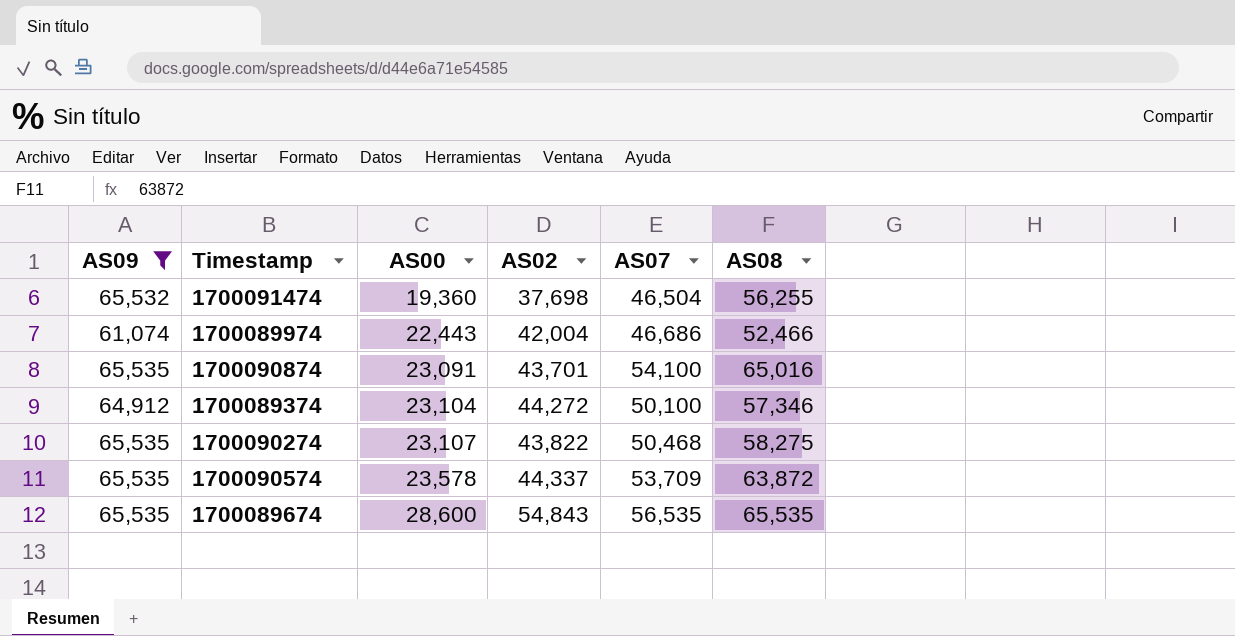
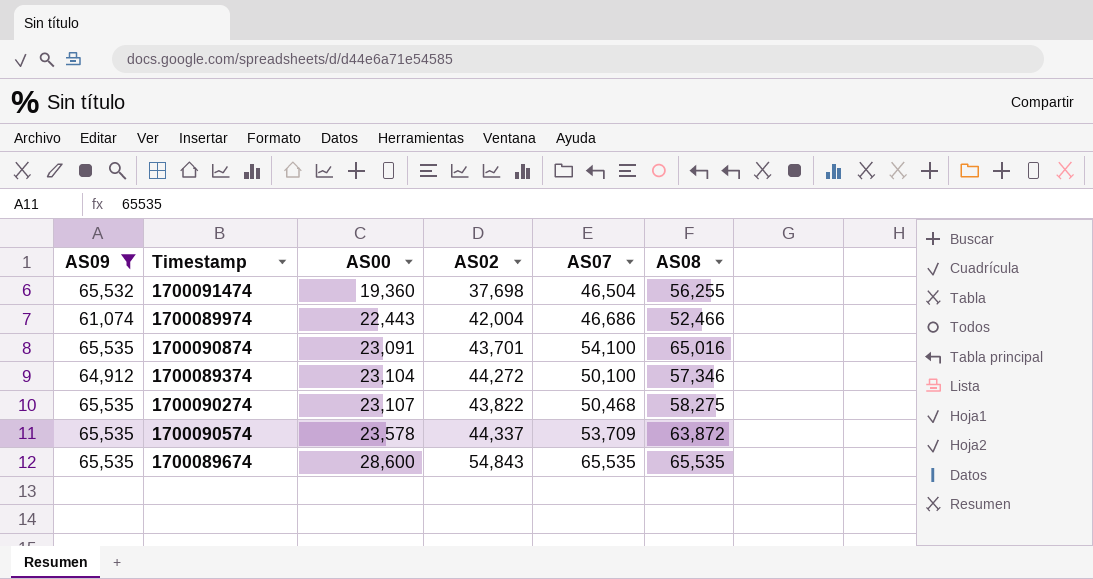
1700089674 | AS07: 56,535 -> 65,535

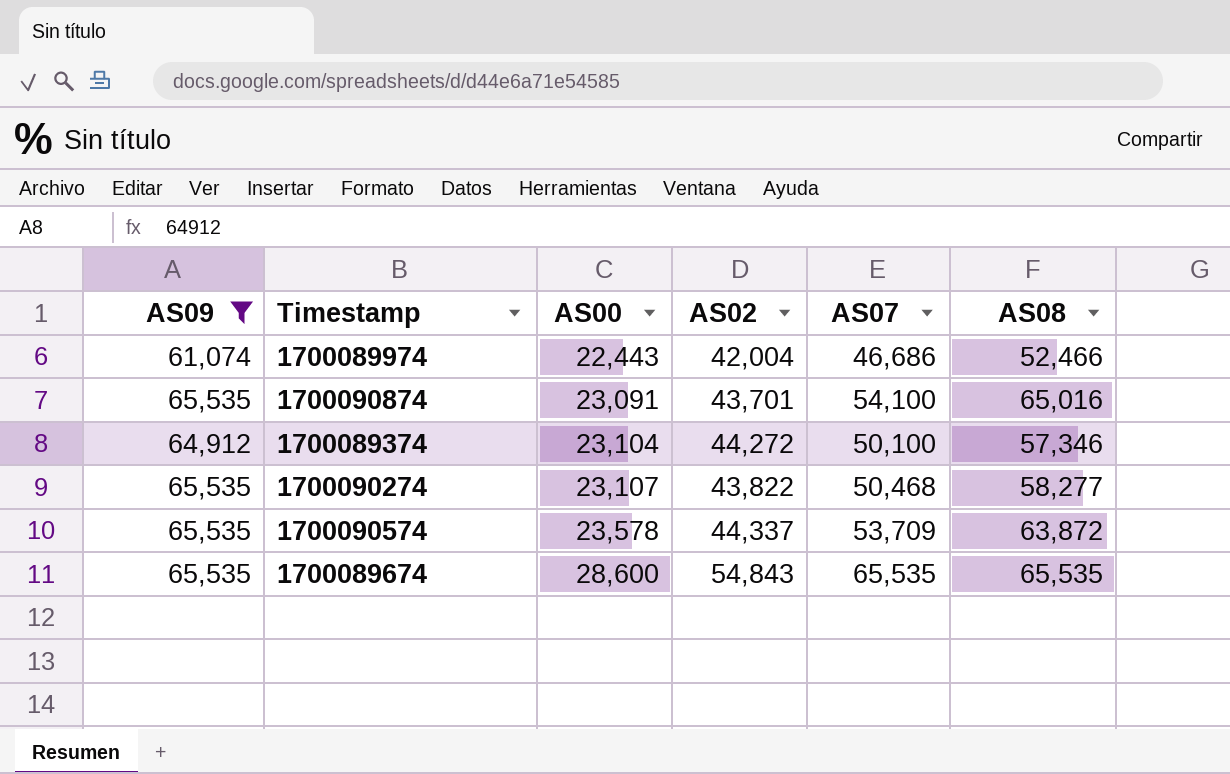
row 1700091474: 65,532 | 19,360 | 37,698 | 46,504 | 56,255 -> none
1700090274 | AS08: 58,275 -> 58,277

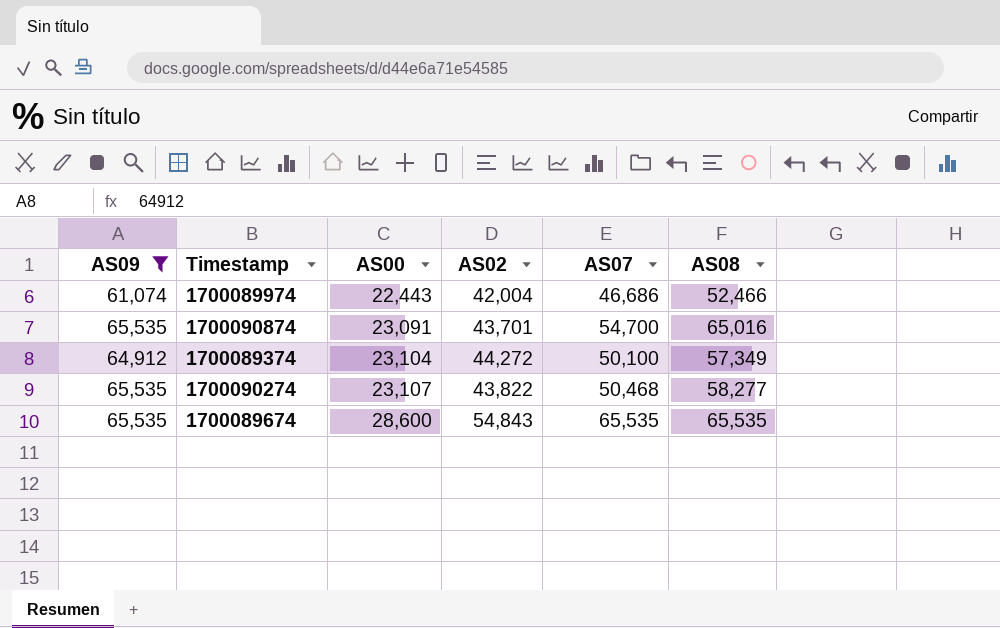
row 1700090574: 65,535 | 23,578 | 44,337 | 53,709 | 63,872 -> none
1700090874 | AS07: 54,100 -> 54,700
1700089374 | AS08: 57,346 -> 57,349

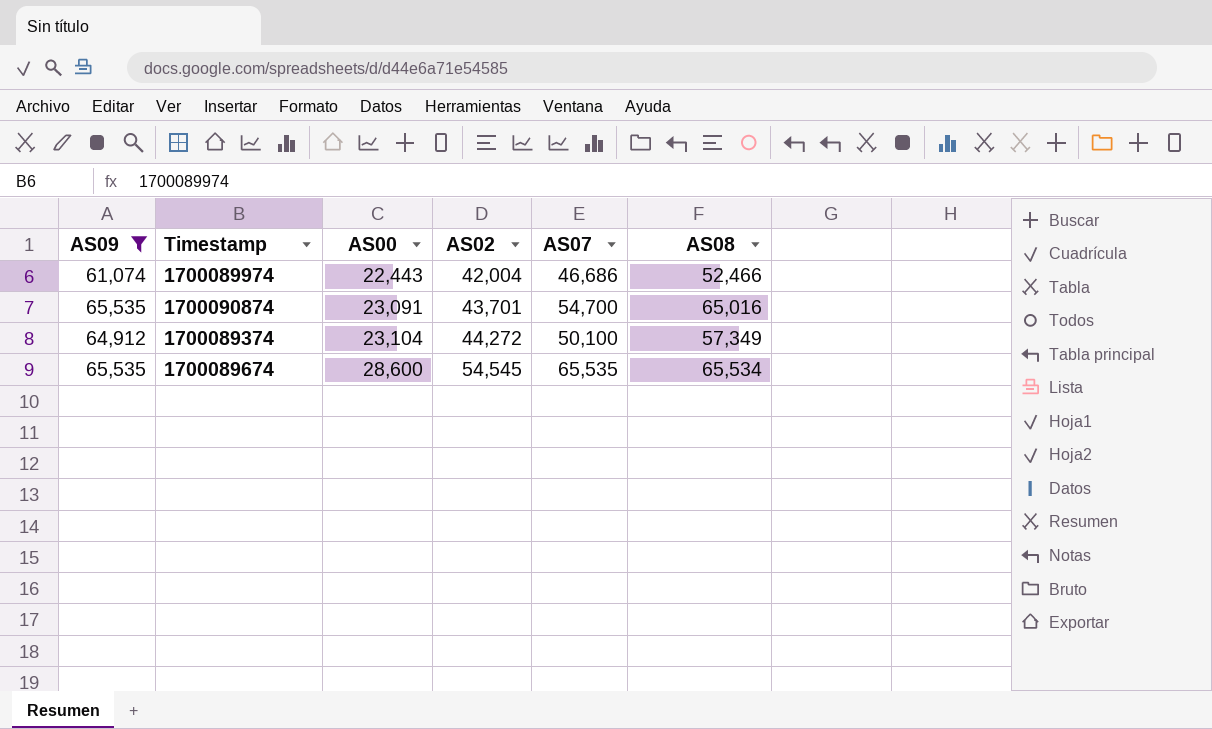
row 1700090274: 65,535 | 23,107 | 43,822 | 50,468 | 58,277 -> none
1700089674 | AS02: 54,843 -> 54,545
1700089674 | AS08: 65,535 -> 65,534

